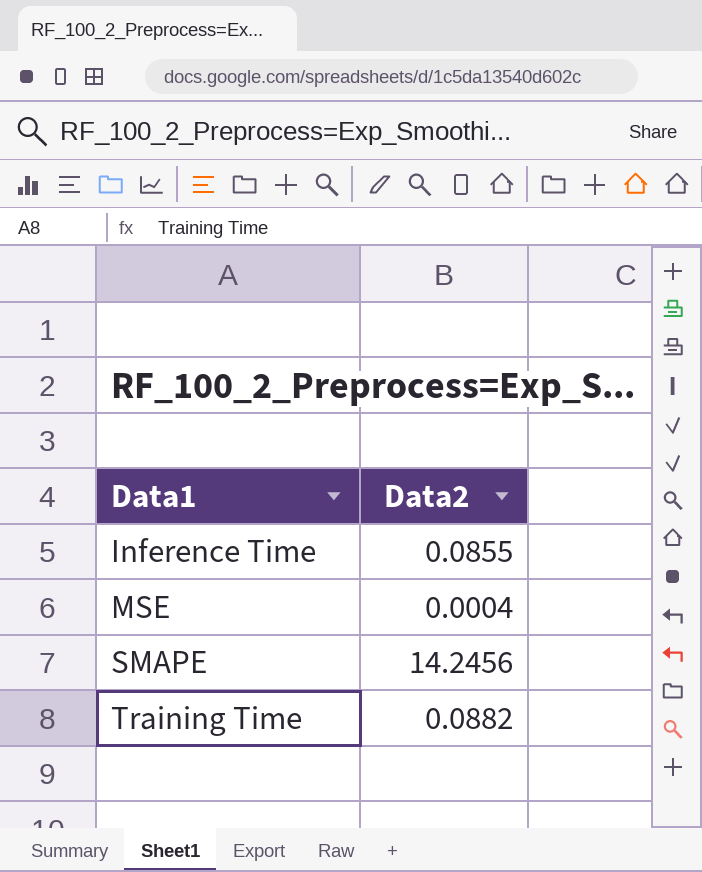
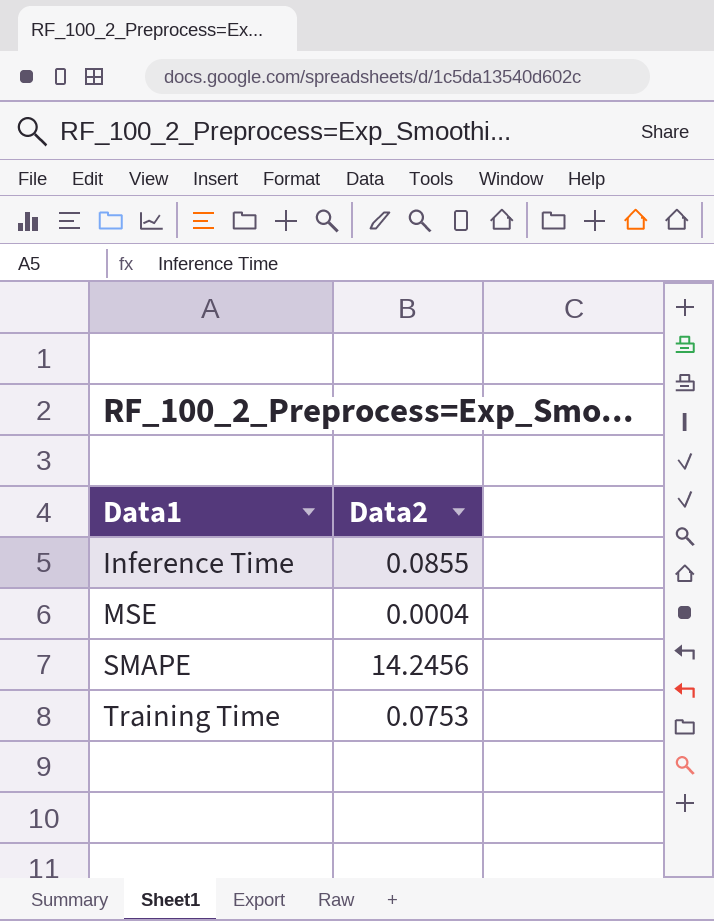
Training Time | Data2: 0.0882 -> 0.0753

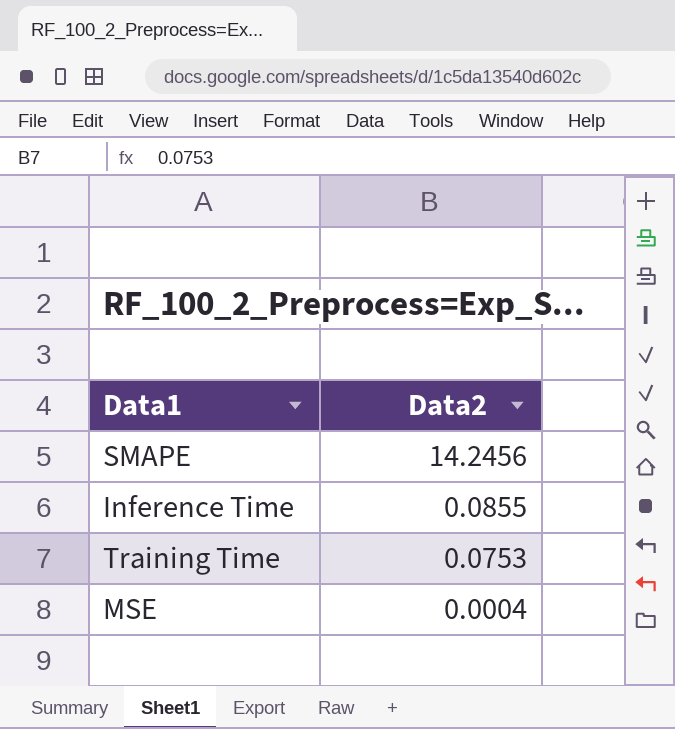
row order: Data1 ascending -> Data2 descending

